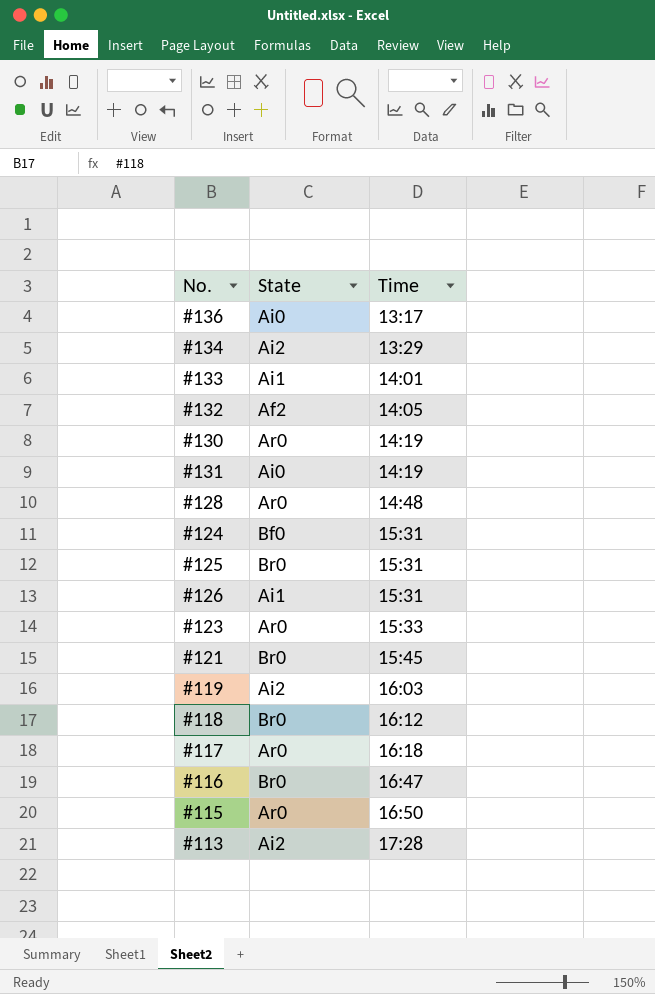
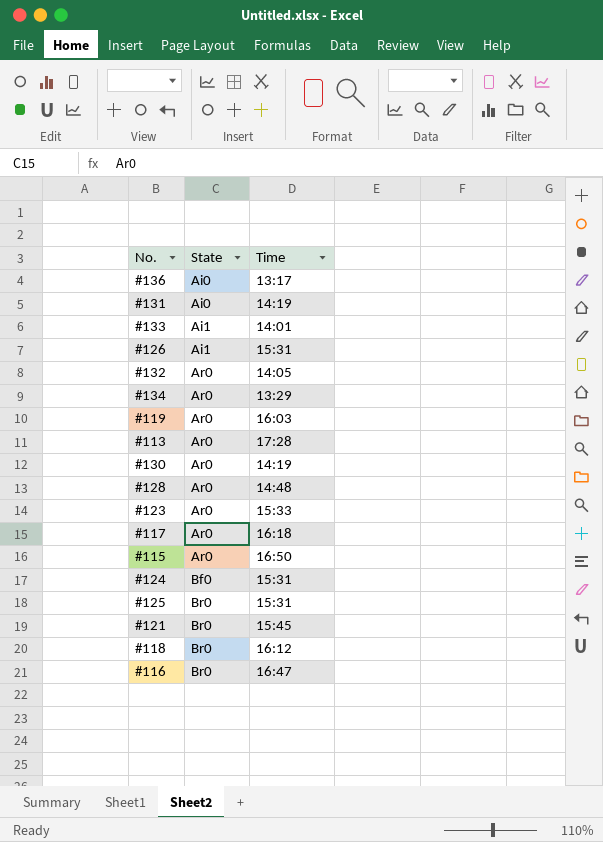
row order: Time ascending -> State ascending
#132 | State: Af2 -> Ar0
#134 | State: Ai2 -> Ar0
#119 | State: Ai2 -> Ar0
#113 | State: Ai2 -> Ar0

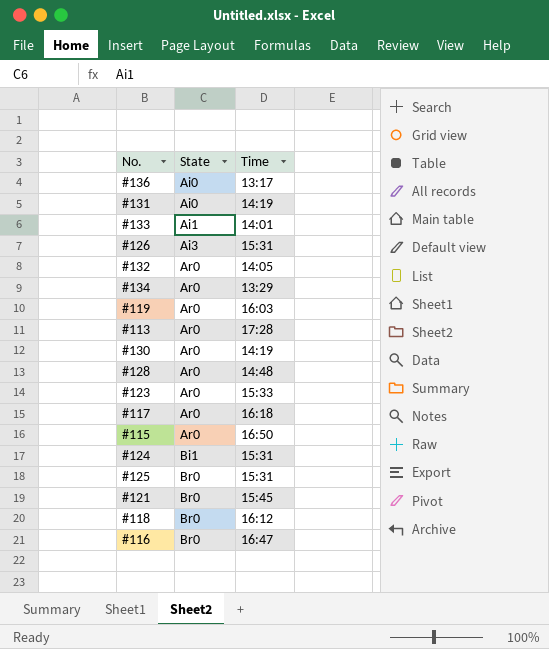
#126 | State: Ai1 -> Ai3
#124 | State: Bf0 -> Bi1

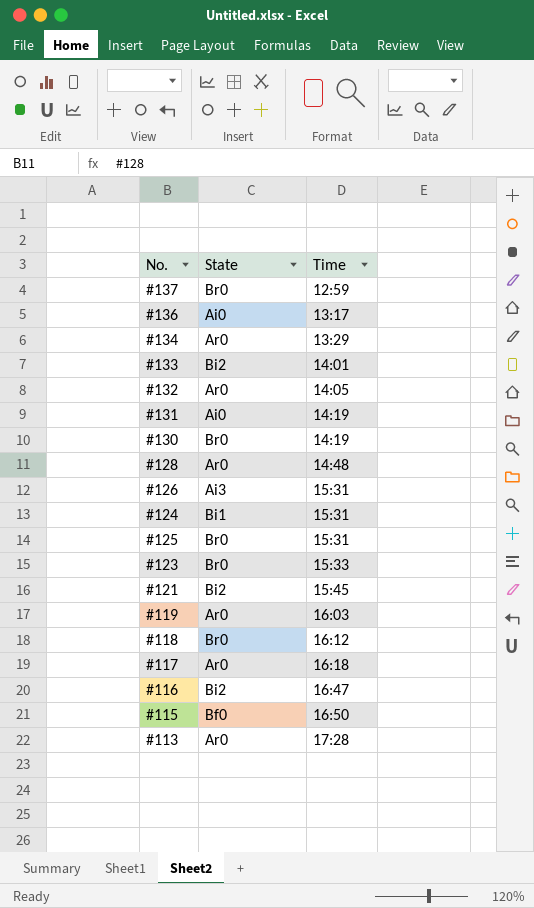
row order: State ascending -> Time ascending
row #137: none -> Br0 | 12:59
#133 | State: Ai1 -> Bi2
#130 | State: Ar0 -> Br0
#123 | State: Ar0 -> Br0
#121 | State: Br0 -> Bi2
#116 | State: Br0 -> Bi2
#115 | State: Ar0 -> Bf0

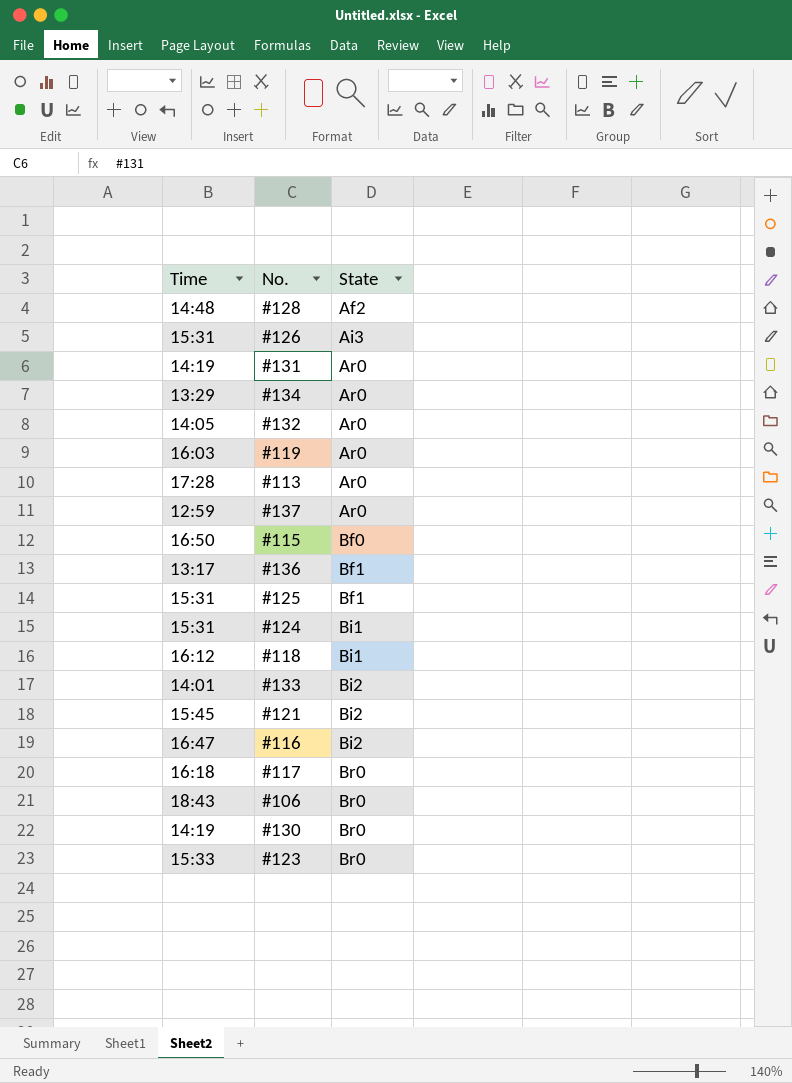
row order: Time ascending -> State ascending
column Time | position: 3 -> 1
#128 | State: Ar0 -> Af2
#131 | State: Ai0 -> Ar0
#137 | State: Br0 -> Ar0
#136 | State: Ai0 -> Bf1
#125 | State: Br0 -> Bf1
#118 | State: Br0 -> Bi1
#117 | State: Ar0 -> Br0
row #106: none -> 18:43 | Br0

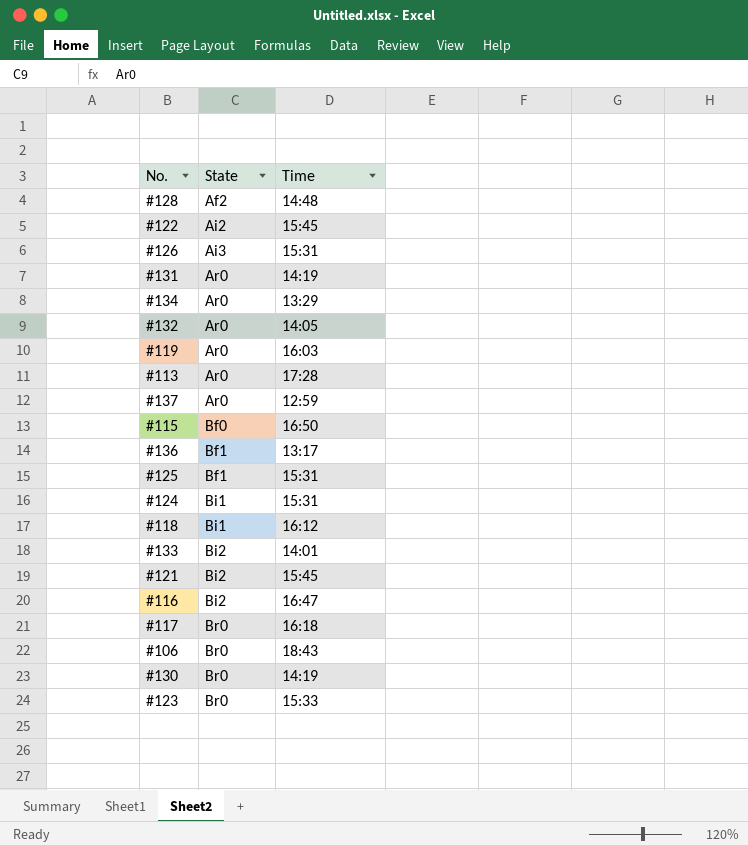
column Time | position: 1 -> 3
row #122: none -> Ai2 | 15:45

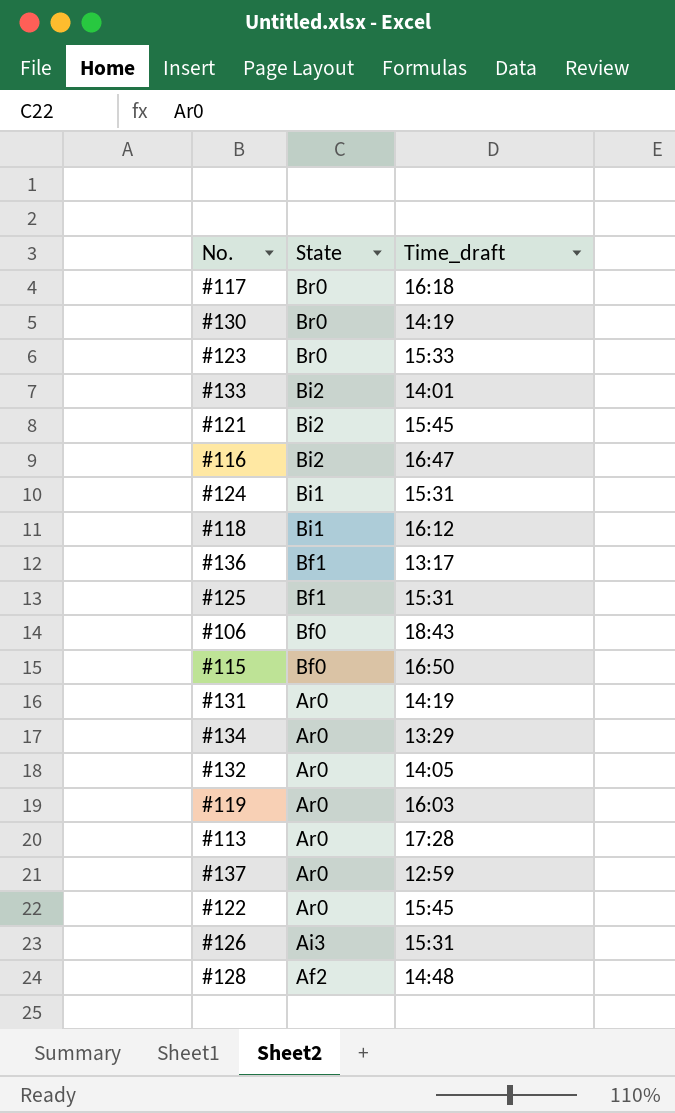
row order: State ascending -> State descending
column name: Time -> Time_draft
#106 | State: Br0 -> Bf0
#122 | State: Ai2 -> Ar0

